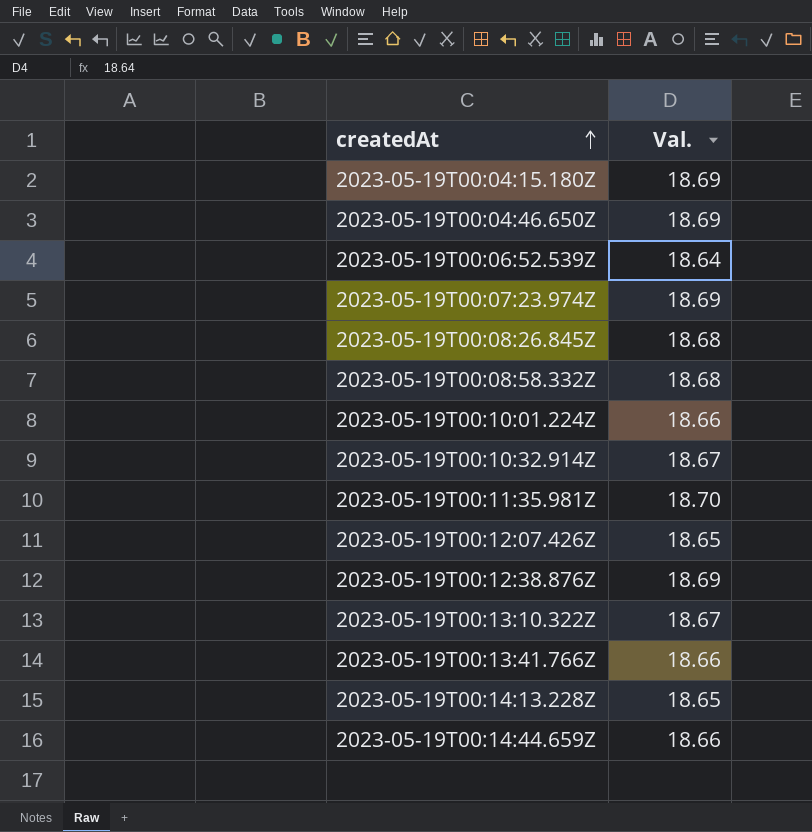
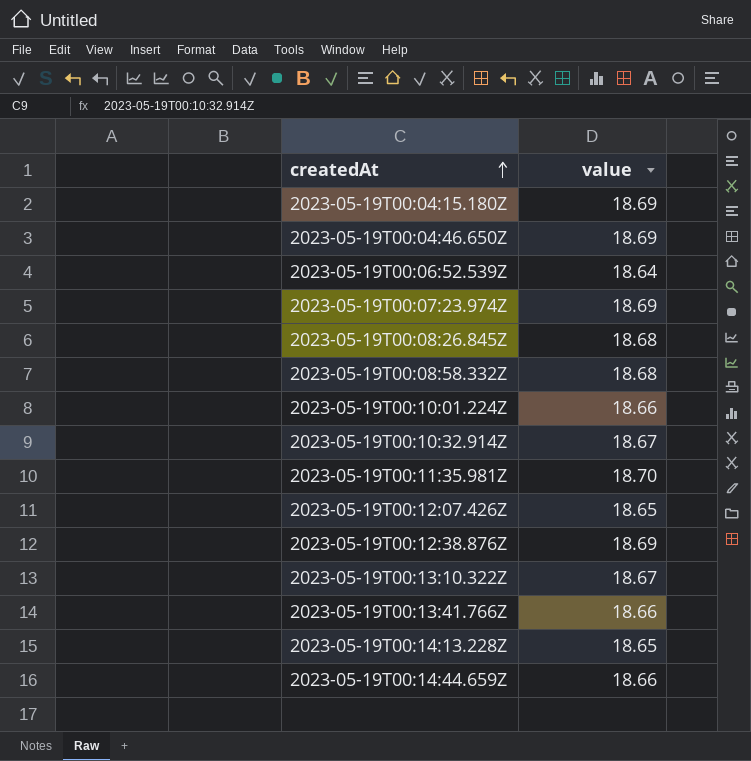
column name: Val. -> value

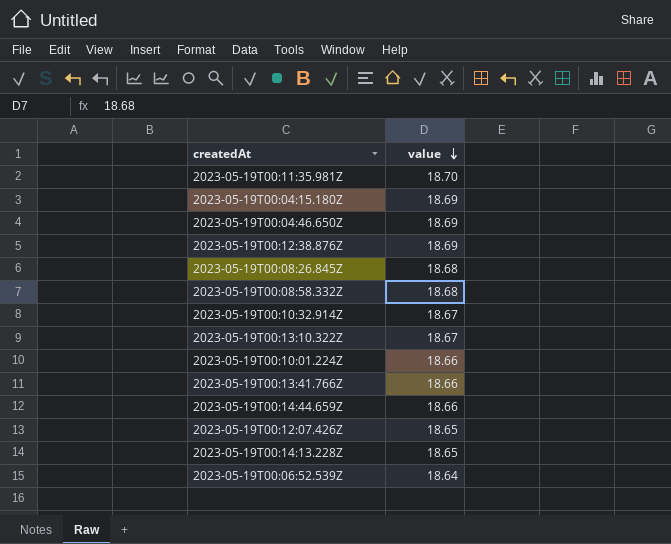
row order: createdAt ascending -> value descending
row 2023-05-19T00:07:23.974Z: 18.69 -> none

